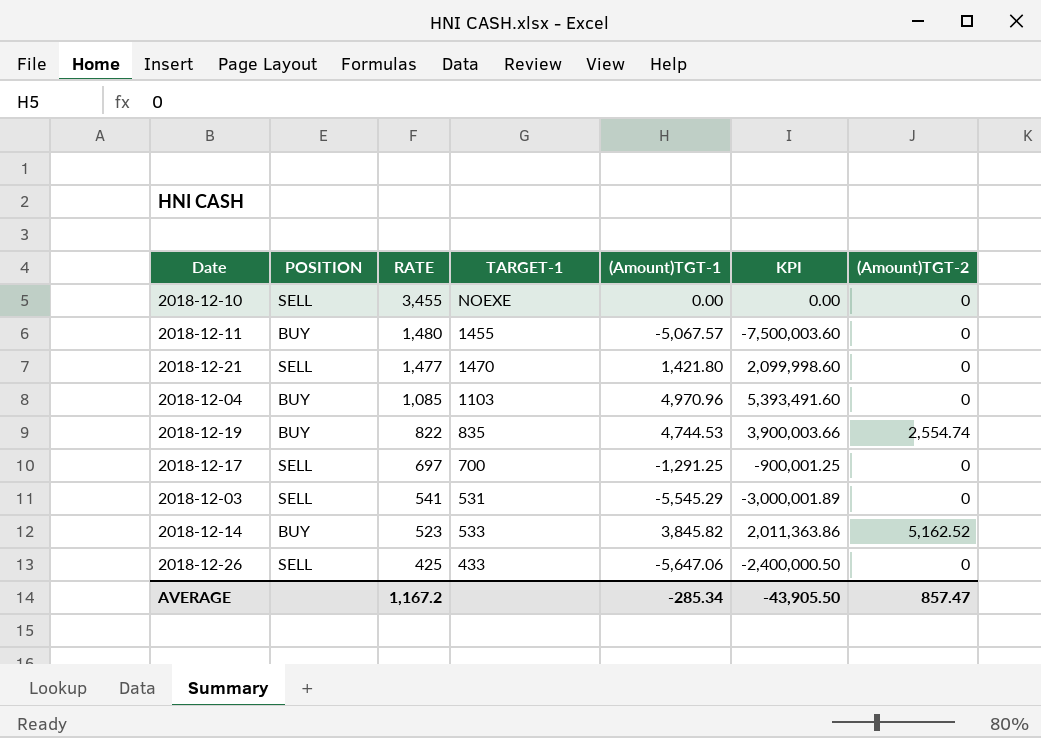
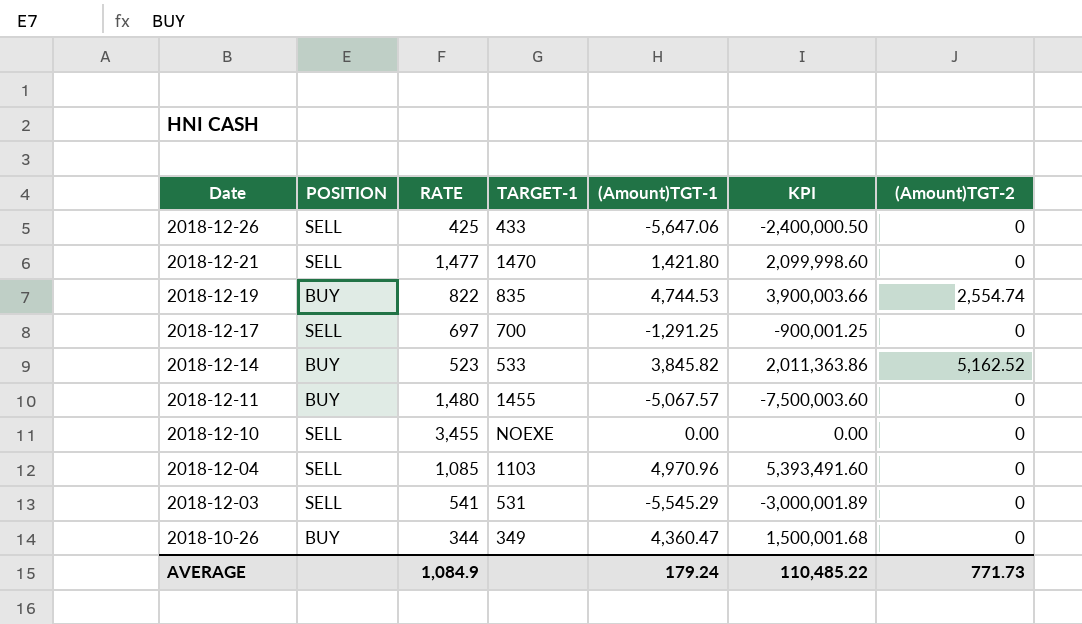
row order: RATE descending -> Date descending
2018-12-04 | POSITION: BUY -> SELL
row 2018-10-26: none -> BUY | 344 | 349 | 4,360.47 | 1,500,001.68 | 0
AVERAGE | RATE: 1,167.2 -> 1,084.9
AVERAGE | (Amount)TGT-1: -285.34 -> 179.24
AVERAGE | KPI: -43,905.50 -> 110,485.22
AVERAGE | (Amount)TGT-2: 857.47 -> 771.73

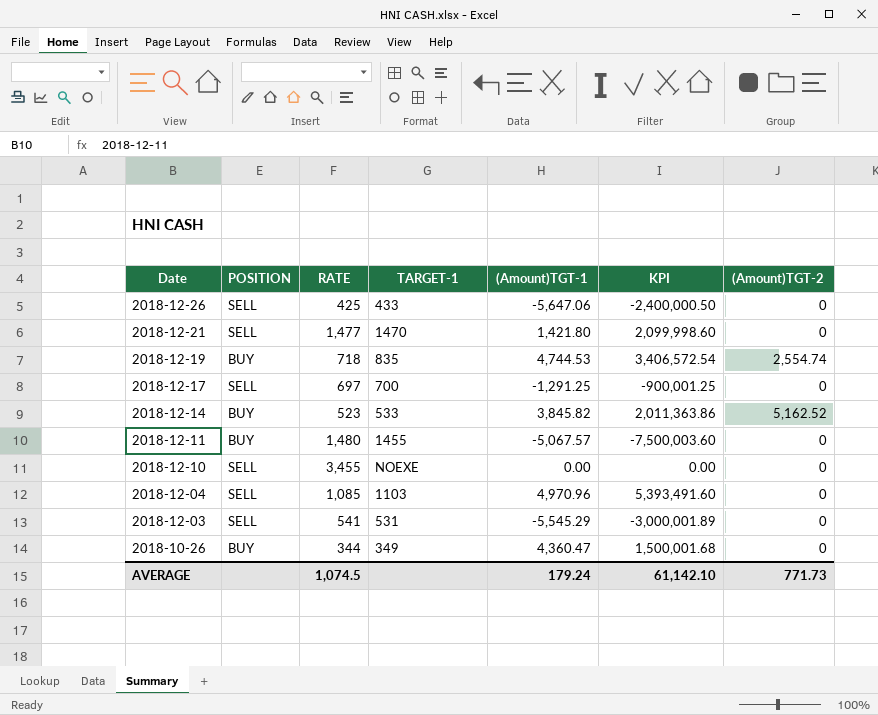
2018-12-19 | RATE: 822 -> 718
2018-12-19 | KPI: 3,900,003.66 -> 3,406,572.54
AVERAGE | RATE: 1,084.9 -> 1,074.5
AVERAGE | KPI: 110,485.22 -> 61,142.10

